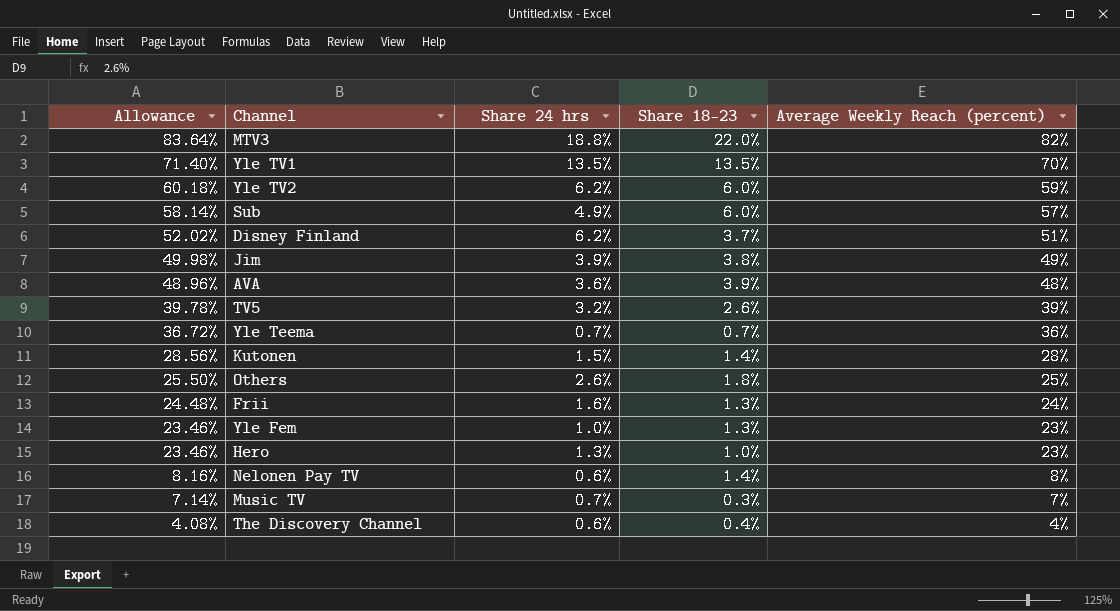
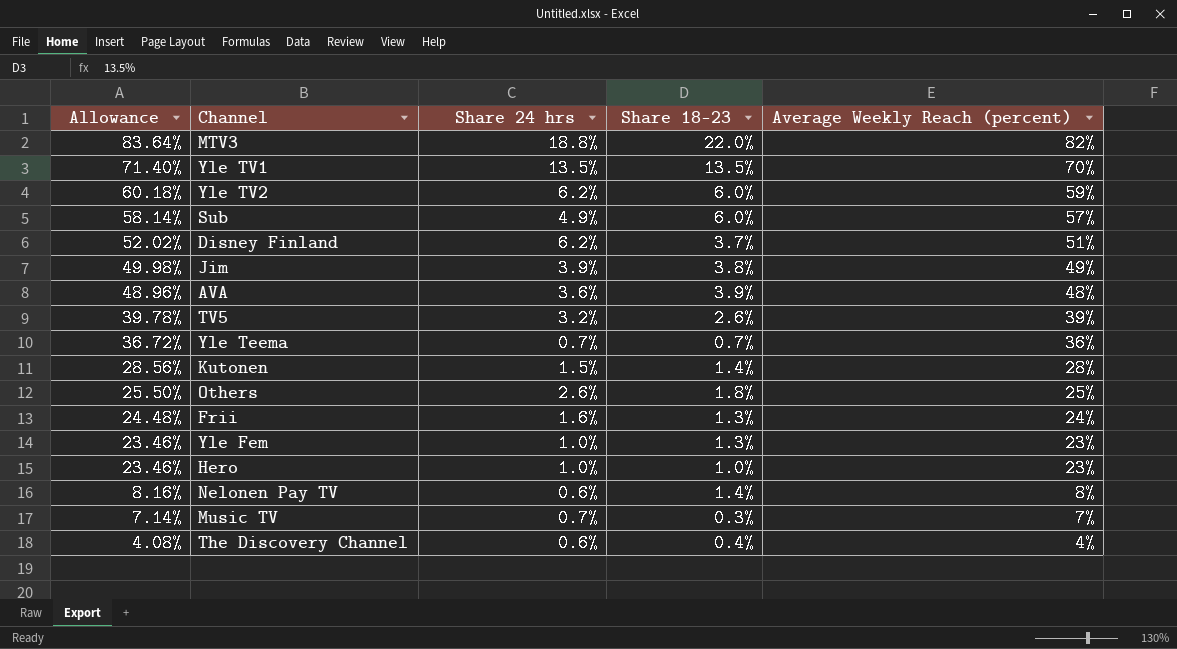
Hero | Share 24 hrs: 1.3% -> 1.0%

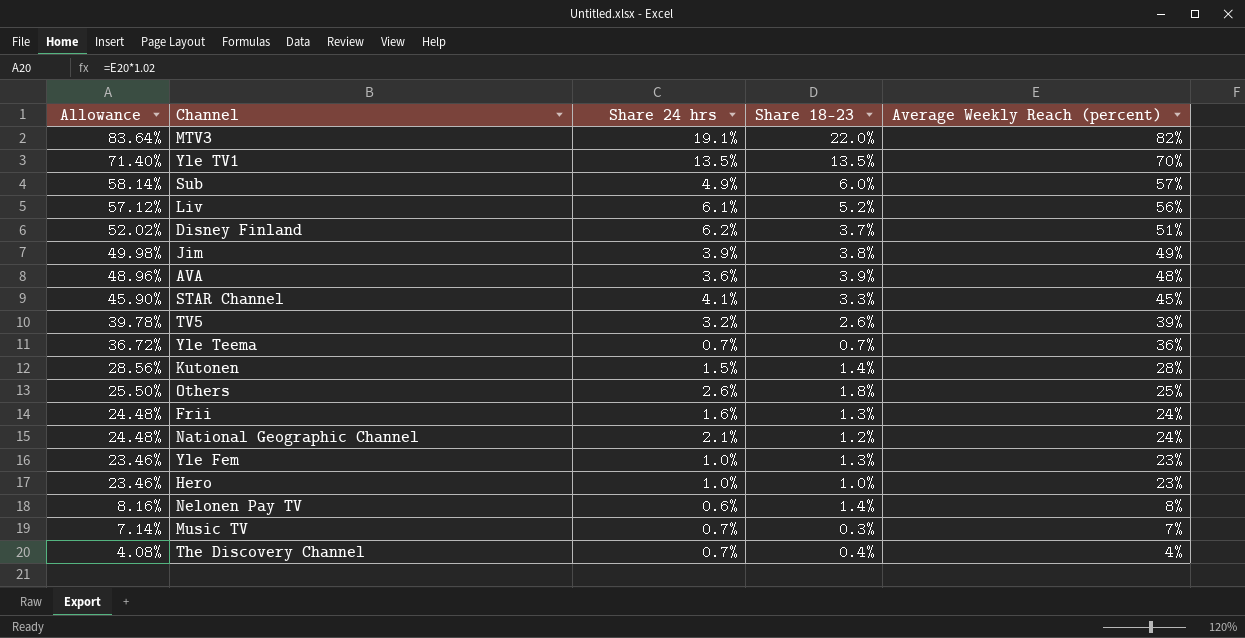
row Yle TV2: 60.18% | 6.2% | 6.0% | 59% -> none
MTV3 | Share 24 hrs: 18.8% -> 19.1%
row Liv: none -> 57.12% | 6.1% | 5.2% | 56%
row STAR Channel: none -> 45.90% | 4.1% | 3.3% | 45%
row National Geographic Channel: none -> 24.48% | 2.1% | 1.2% | 24%
The Discovery Channel | Share 24 hrs: 0.6% -> 0.7%

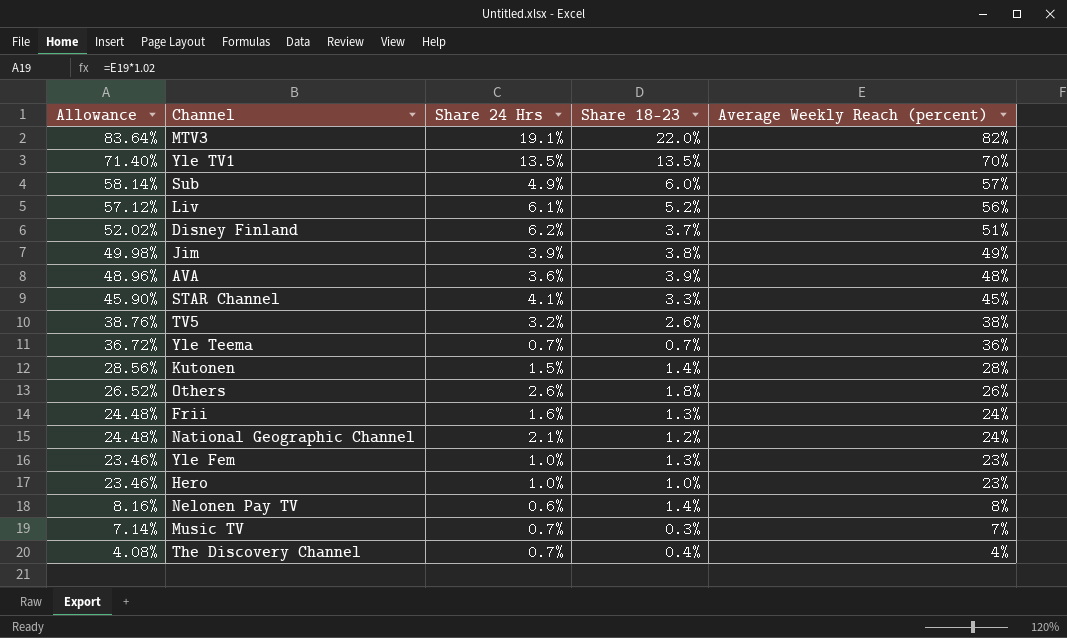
column name: Share 24 hrs -> Share 24 Hrs
TV5 | Allowance: 39.78% -> 38.76%
TV5 | Average Weekly Reach (percent): 39% -> 38%
Others | Allowance: 25.50% -> 26.52%
Others | Average Weekly Reach (percent): 25% -> 26%

